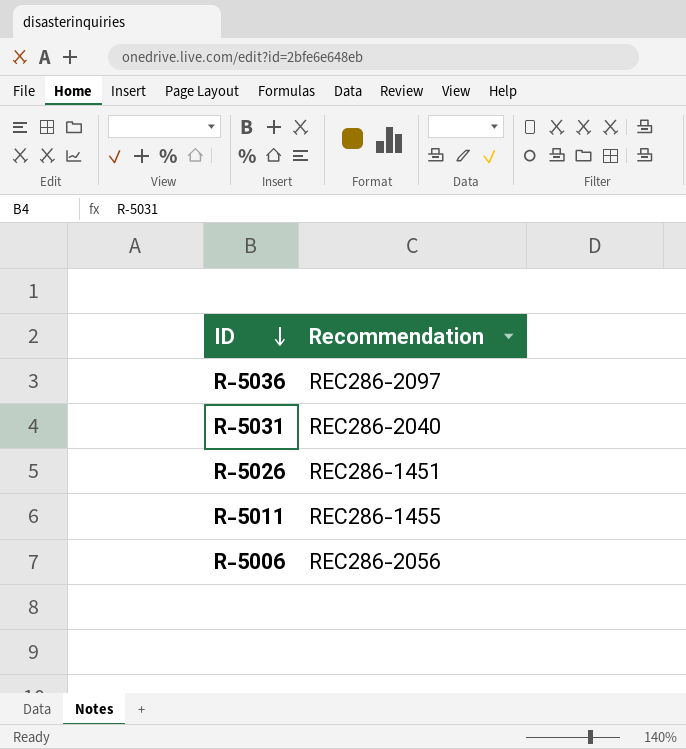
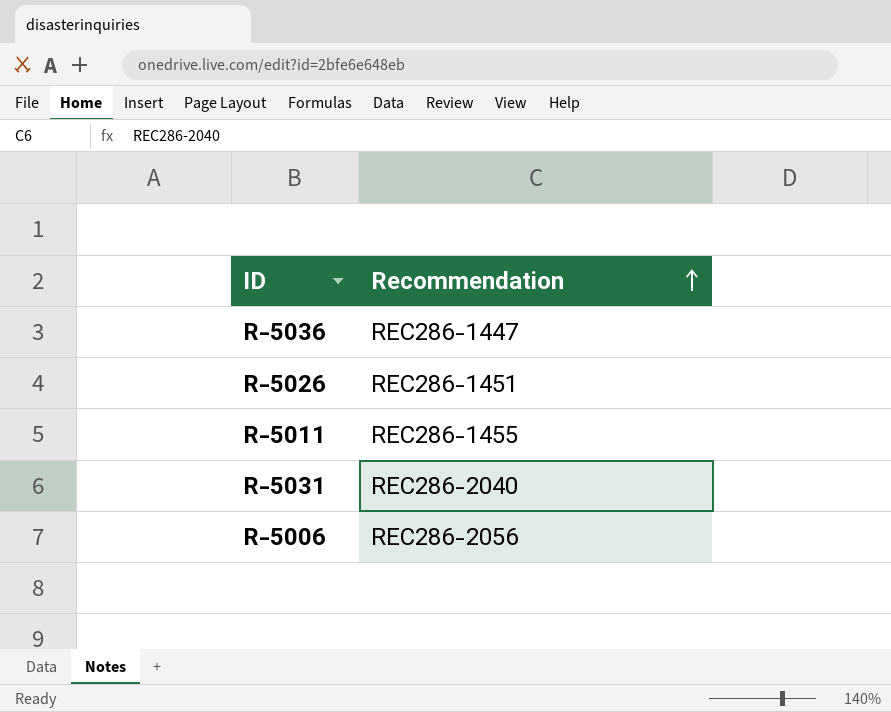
row order: ID descending -> Recommendation ascending
R-5036 | Recommendation: REC286-2097 -> REC286-1447

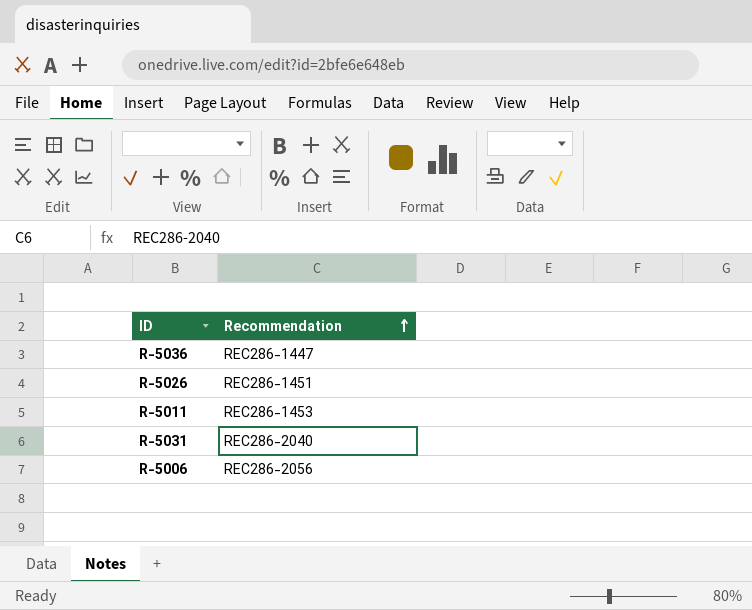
R-5011 | Recommendation: REC286-1455 -> REC286-1453

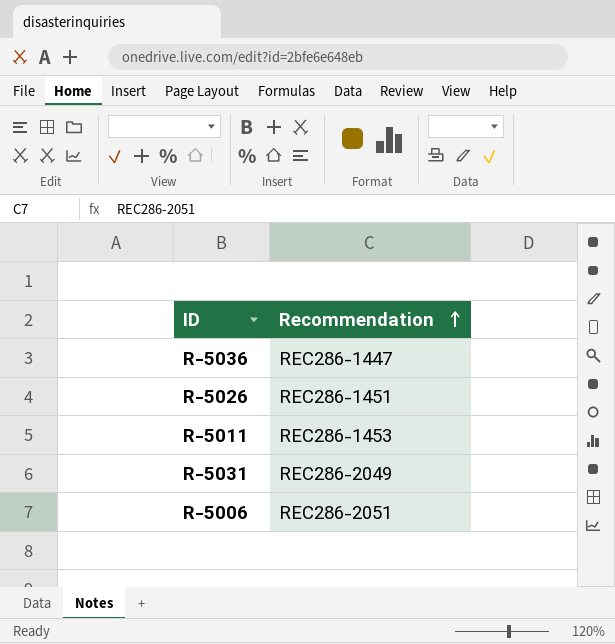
R-5031 | Recommendation: REC286-2040 -> REC286-2049
R-5006 | Recommendation: REC286-2056 -> REC286-2051

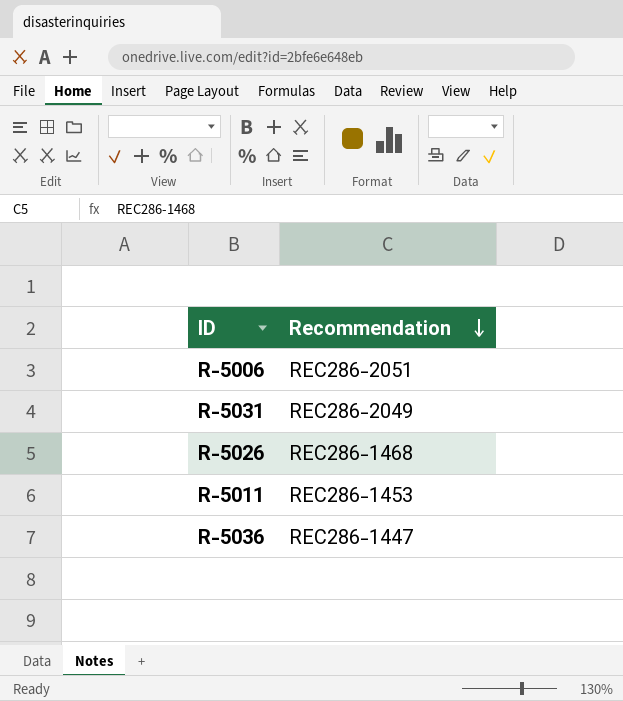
row order: Recommendation ascending -> Recommendation descending
R-5026 | Recommendation: REC286-1451 -> REC286-1468

